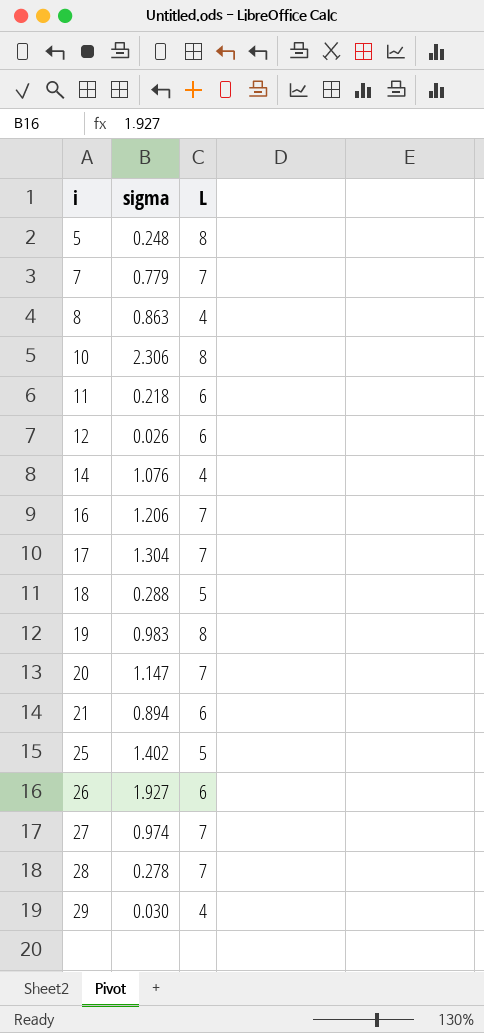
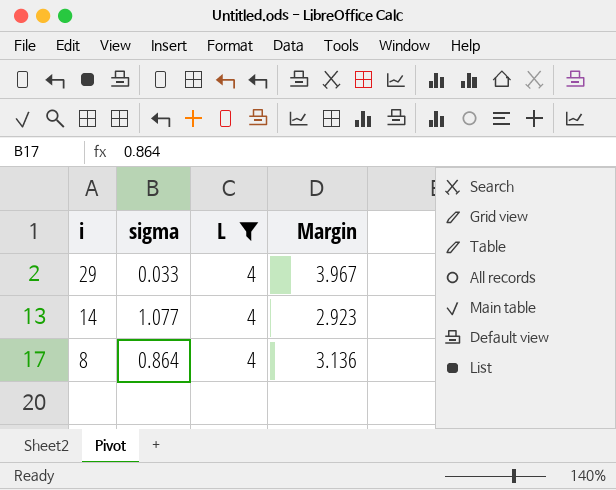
filter: none -> L = 4
row order: i ascending -> i descending
column Margin | formula: none -> [L] - [sigma]
29 | sigma: 0.030 -> 0.033
14 | sigma: 1.076 -> 1.077
8 | sigma: 0.863 -> 0.864

